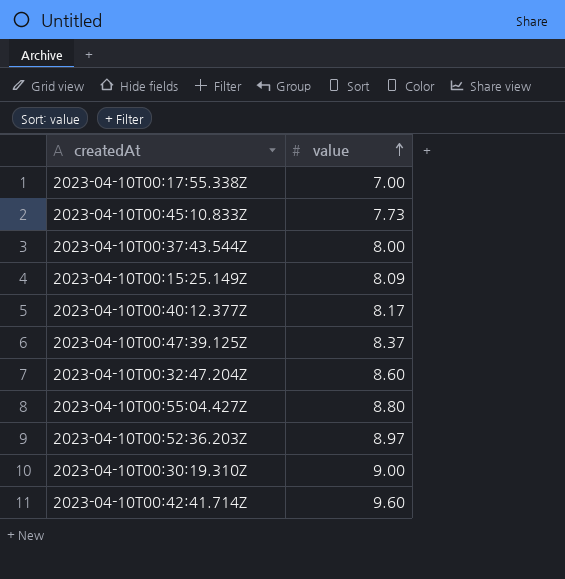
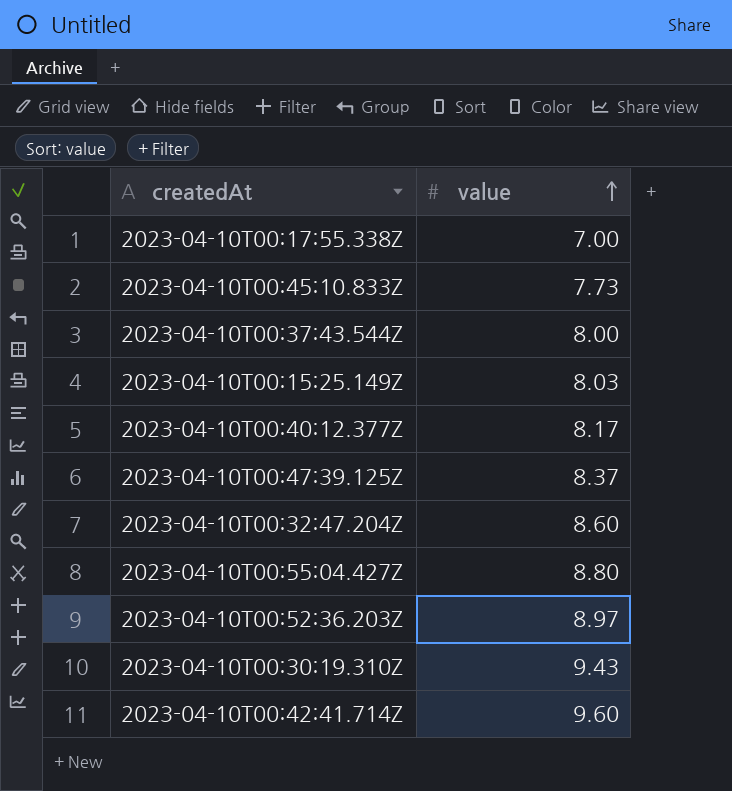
2023-04-10T00:15:25.149Z | value: 8.09 -> 8.03
2023-04-10T00:30:19.310Z | value: 9.00 -> 9.43

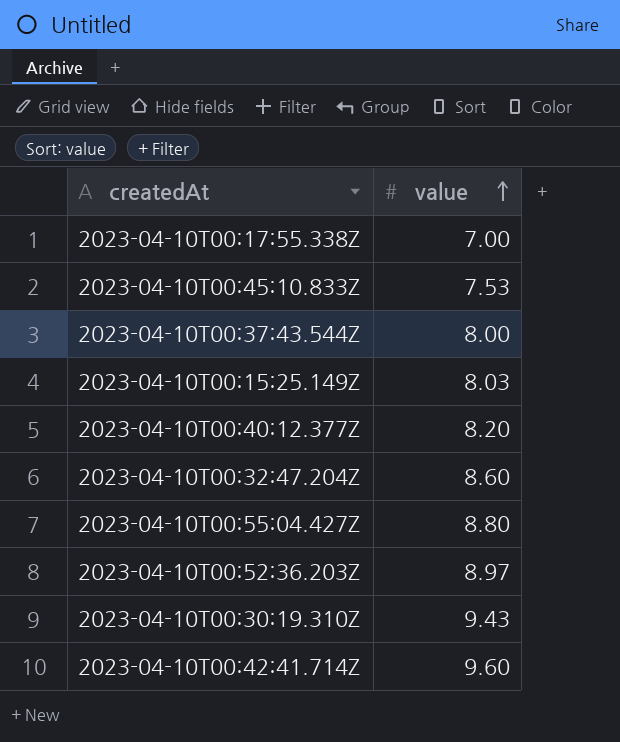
row 2023-04-10T00:47:39.125Z: 8.37 -> none
2023-04-10T00:45:10.833Z | value: 7.73 -> 7.53
2023-04-10T00:40:12.377Z | value: 8.17 -> 8.20

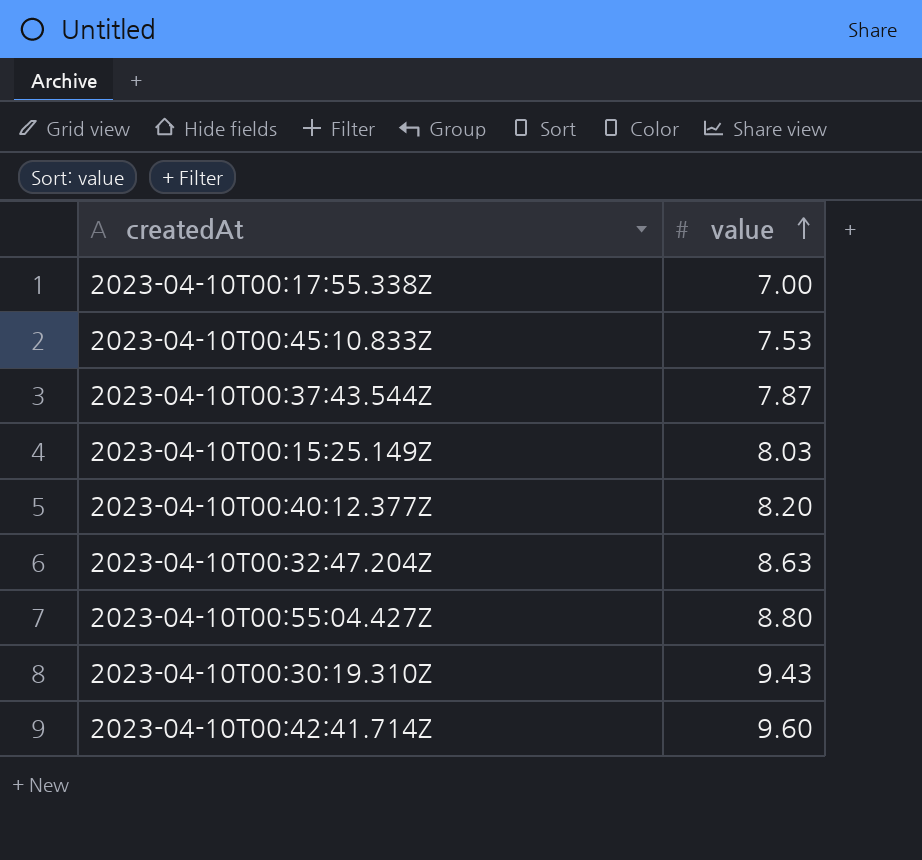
row 2023-04-10T00:52:36.203Z: 8.97 -> none
2023-04-10T00:37:43.544Z | value: 8.00 -> 7.87
2023-04-10T00:32:47.204Z | value: 8.60 -> 8.63

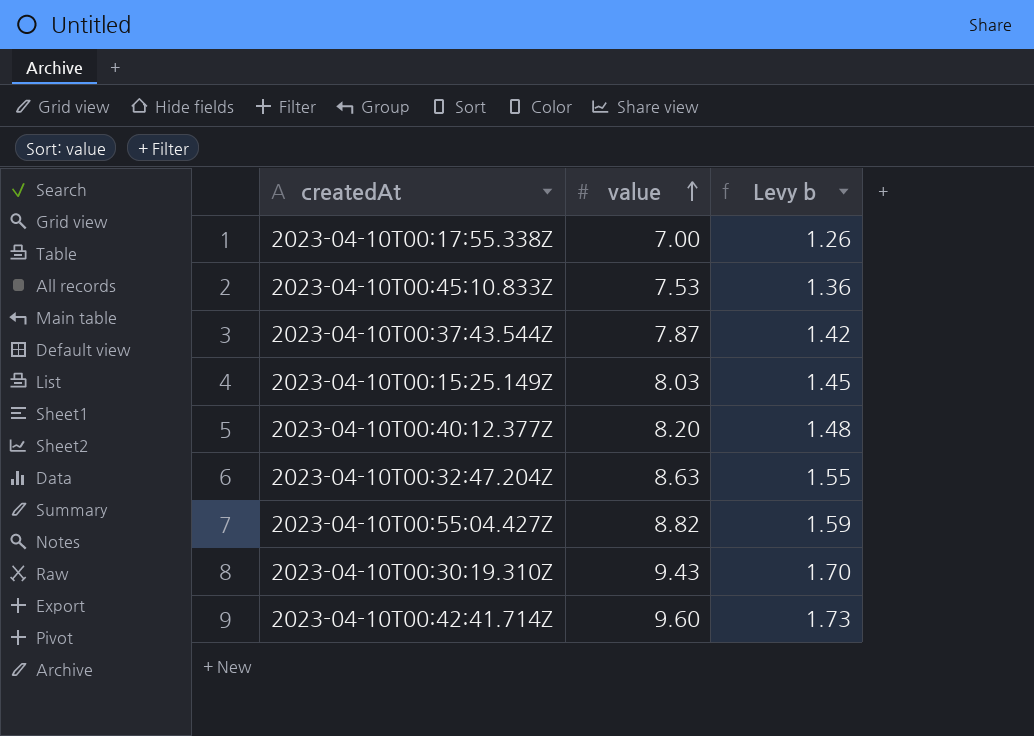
column Levy b | formula: none -> [value] * 0.18
2023-04-10T00:55:04.427Z | value: 8.80 -> 8.82

